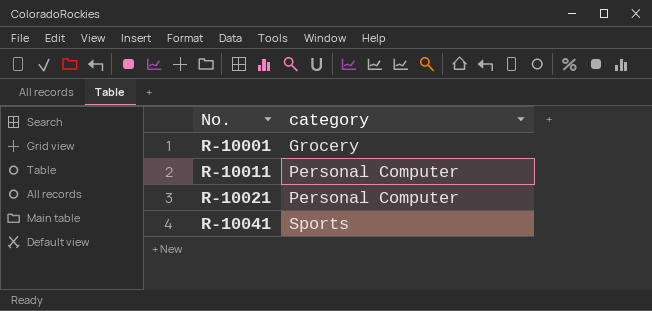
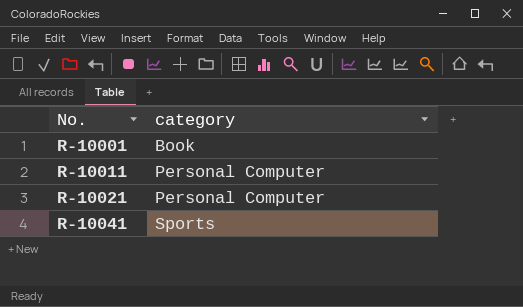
R-10001 | category: Grocery -> Book

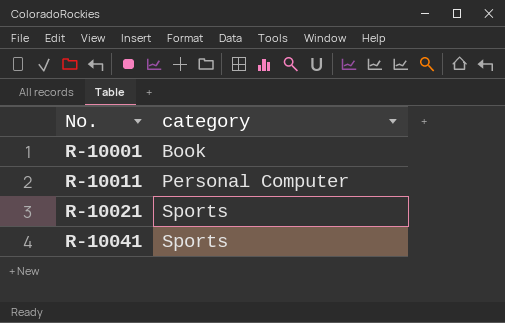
R-10021 | category: Personal Computer -> Sports

